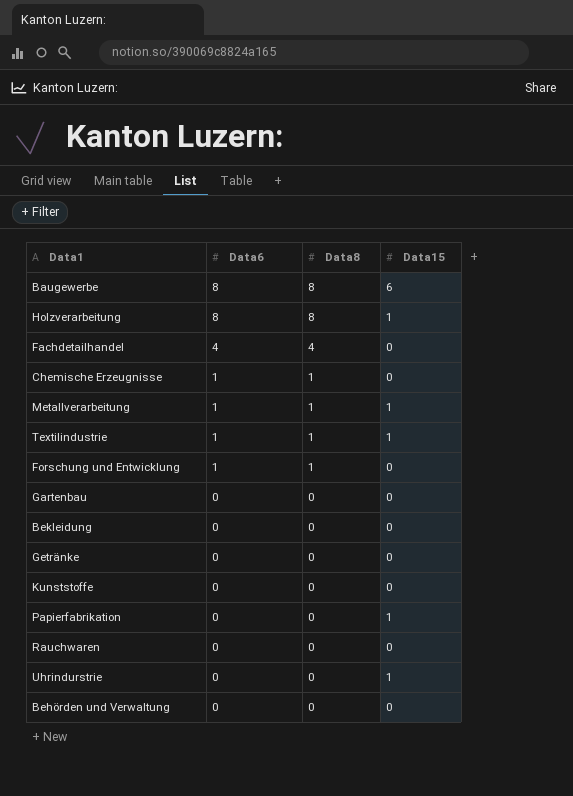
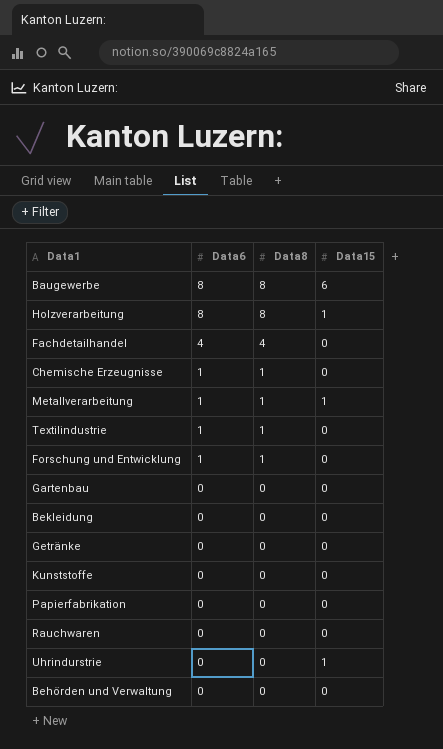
Textilindustrie | Data15: 1 -> 0
Papierfabrikation | Data15: 1 -> 0

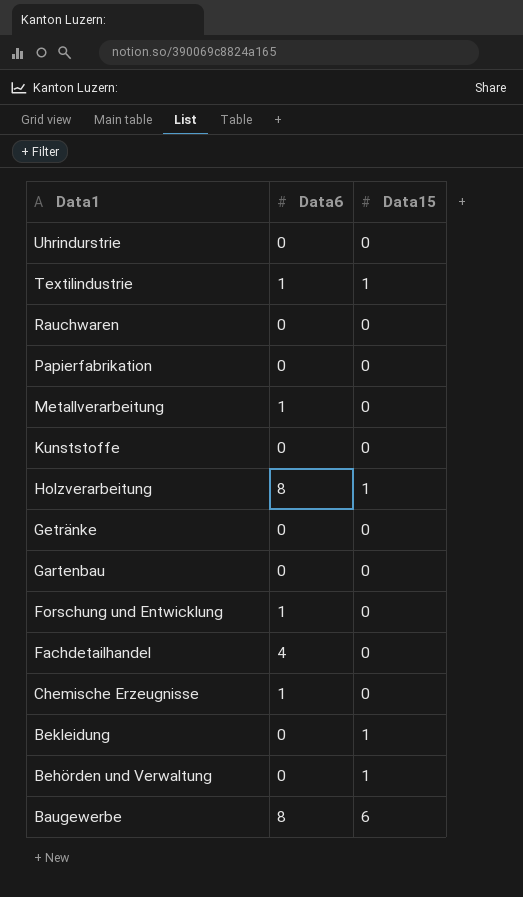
row order: Data6 descending -> Data1 descending
column Data8 | position: 3 -> none
Uhrindurstrie | Data15: 1 -> 0
Textilindustrie | Data15: 0 -> 1
Metallverarbeitung | Data15: 1 -> 0
Bekleidung | Data15: 0 -> 1
Behörden und Verwaltung | Data15: 0 -> 1

